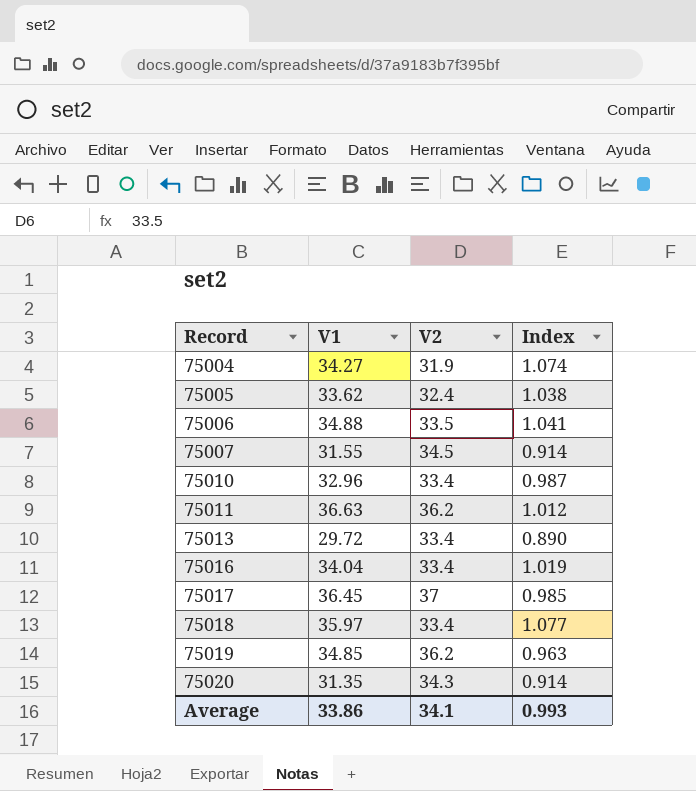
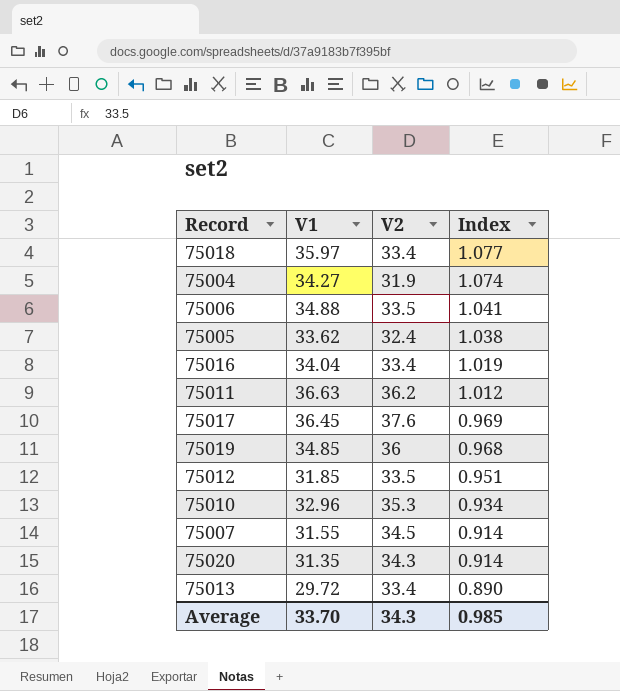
row order: Record ascending -> Index descending
75017 | V2: 37 -> 37.6
75017 | Index: 0.985 -> 0.969
75019 | V2: 36.2 -> 36
75019 | Index: 0.963 -> 0.968
row 75012: none -> 31.85 | 33.5 | 0.951
75010 | V2: 33.4 -> 35.3
75010 | Index: 0.987 -> 0.934
Average | V1: 33.86 -> 33.70
Average | V2: 34.1 -> 34.3
Average | Index: 0.993 -> 0.985

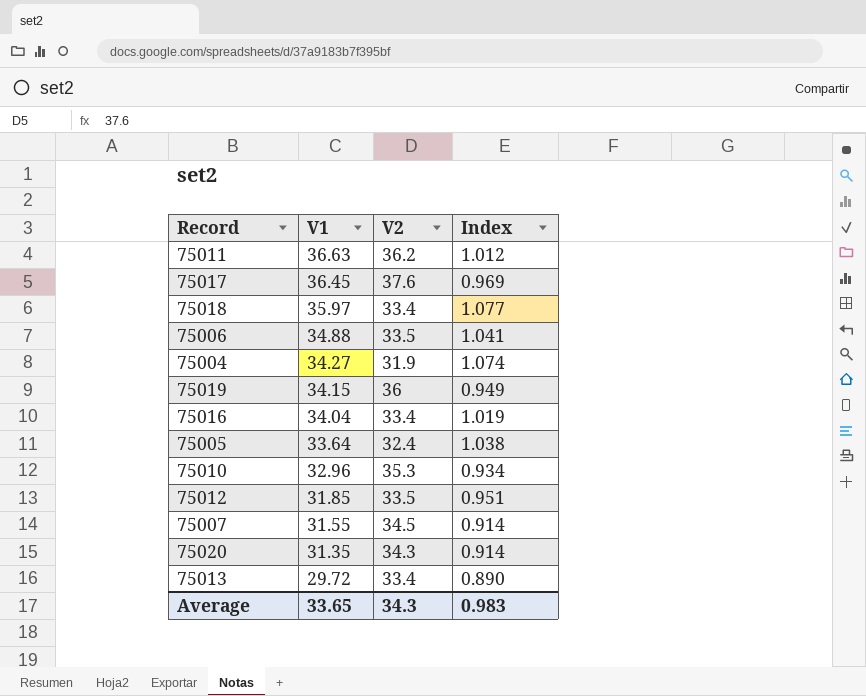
row order: Index descending -> V1 descending
75019 | V1: 34.85 -> 34.15
75019 | Index: 0.968 -> 0.949
75005 | V1: 33.62 -> 33.64
Average | V1: 33.70 -> 33.65
Average | Index: 0.985 -> 0.983

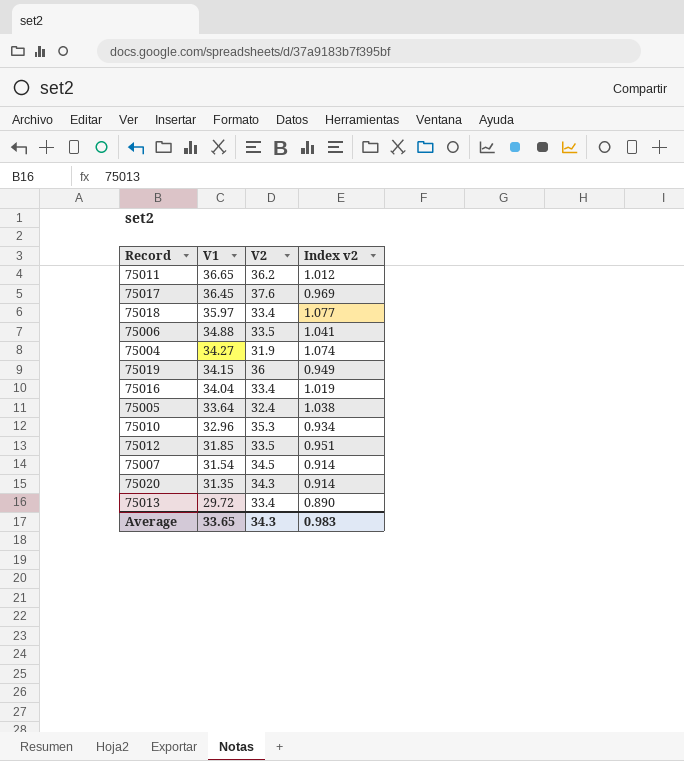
column name: Index -> Index v2
75011 | V1: 36.63 -> 36.65
75007 | V1: 31.55 -> 31.54

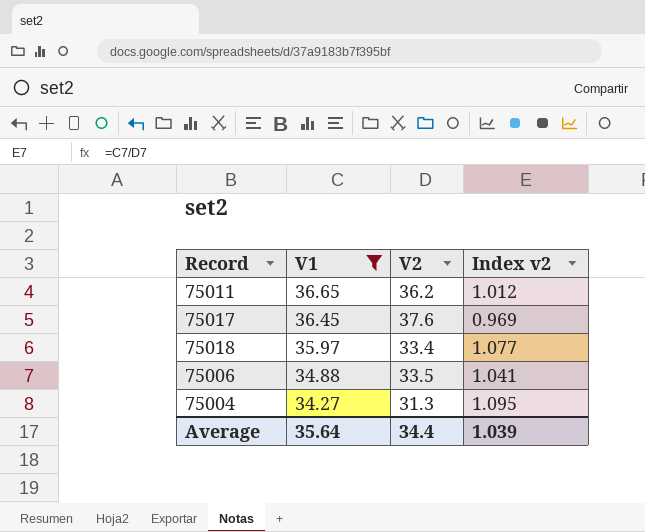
filter: none -> V1 >= 34.27
75004 | V2: 31.9 -> 31.3
75004 | Index v2: 1.074 -> 1.095
Average | V1: 33.65 -> 35.64
Average | V2: 34.3 -> 34.4
Average | Index v2: 0.983 -> 1.039

